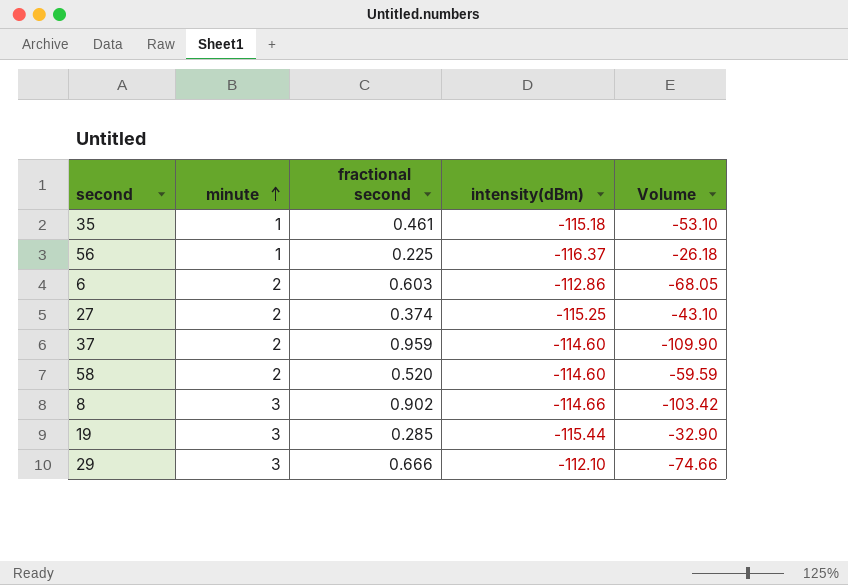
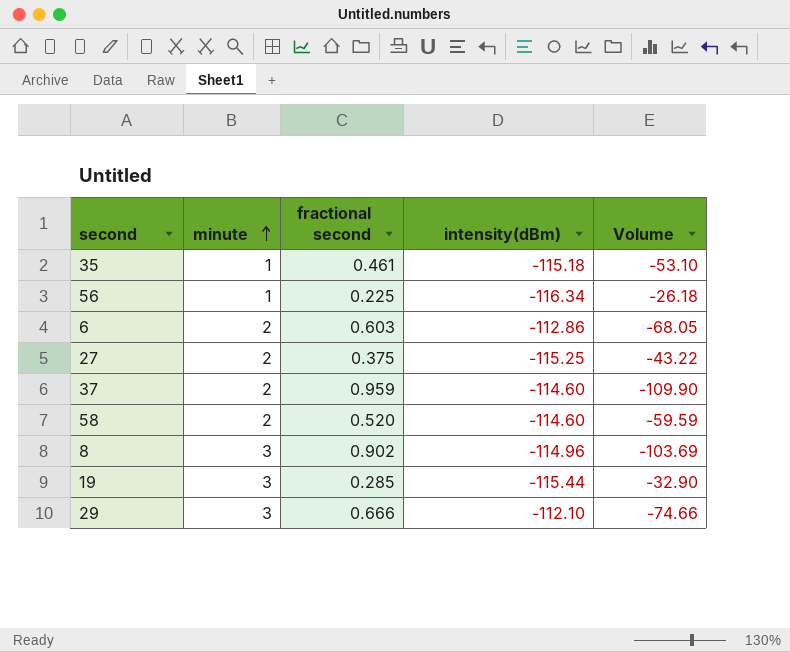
56 | intensity(dBm): -116.37 -> -116.34
27 | fractional second: 0.374 -> 0.375
27 | Volume: -43.10 -> -43.22
8 | intensity(dBm): -114.66 -> -114.96
8 | Volume: -103.42 -> -103.69

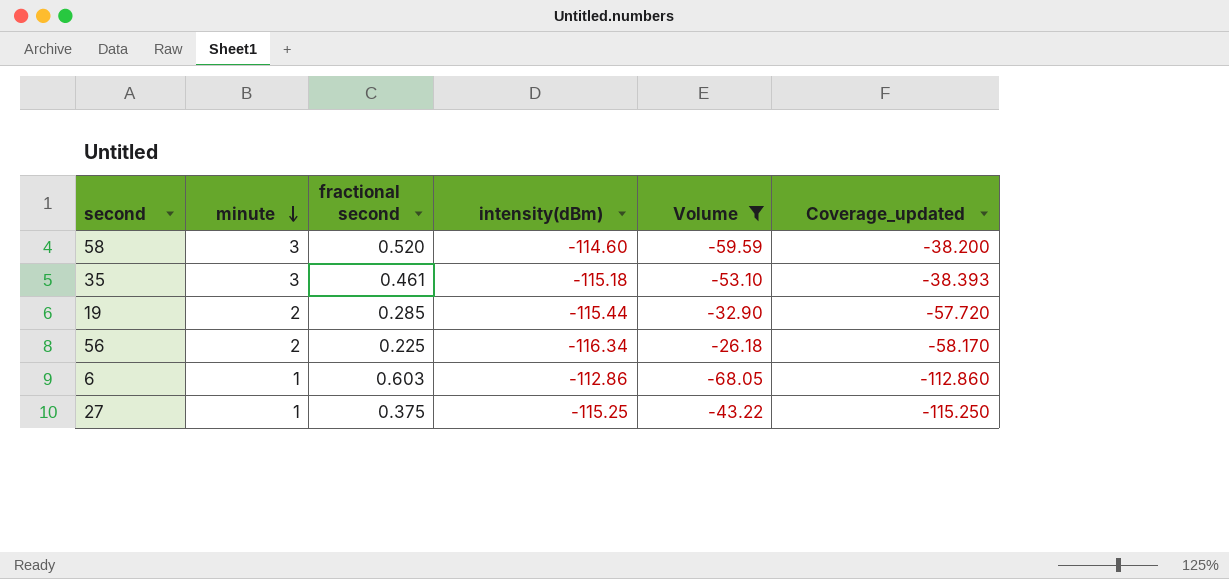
filter: none -> Volume >= -68.05
row order: minute ascending -> minute descending
column Coverage_updated | formula: none -> [intensity(dBm)] / [minute]
58 | minute: 2 -> 3
35 | minute: 1 -> 3
19 | minute: 3 -> 2
56 | minute: 1 -> 2
6 | minute: 2 -> 1
27 | minute: 2 -> 1

